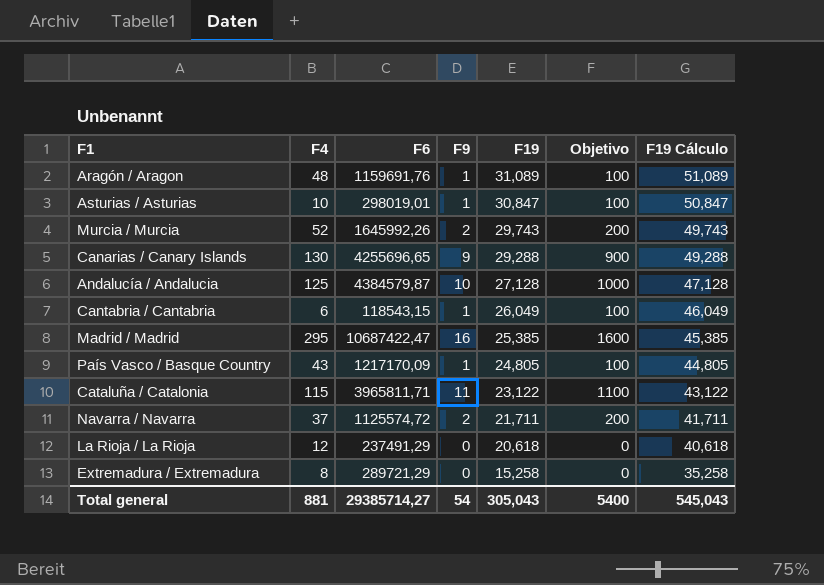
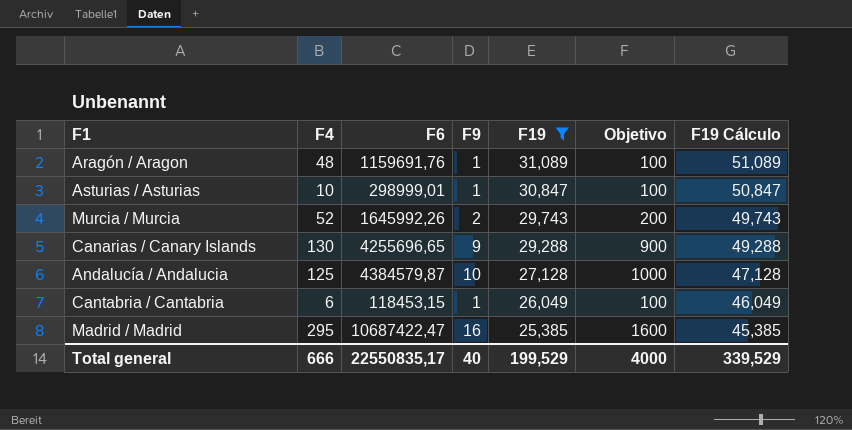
filter: none -> F19 >= 25,385
Asturias / Asturias | F6: 298019,01 -> 298999,01
Cantabria / Cantabria | F6: 118543,15 -> 118453,15
Total general | F4: 881 -> 666
Total general | F6: 29385714,27 -> 22550835,17
Total general | F9: 54 -> 40
Total general | F19: 305,043 -> 199,529
Total general | Objetivo: 5400 -> 4000
Total general | F19 Cálculo: 545,043 -> 339,529

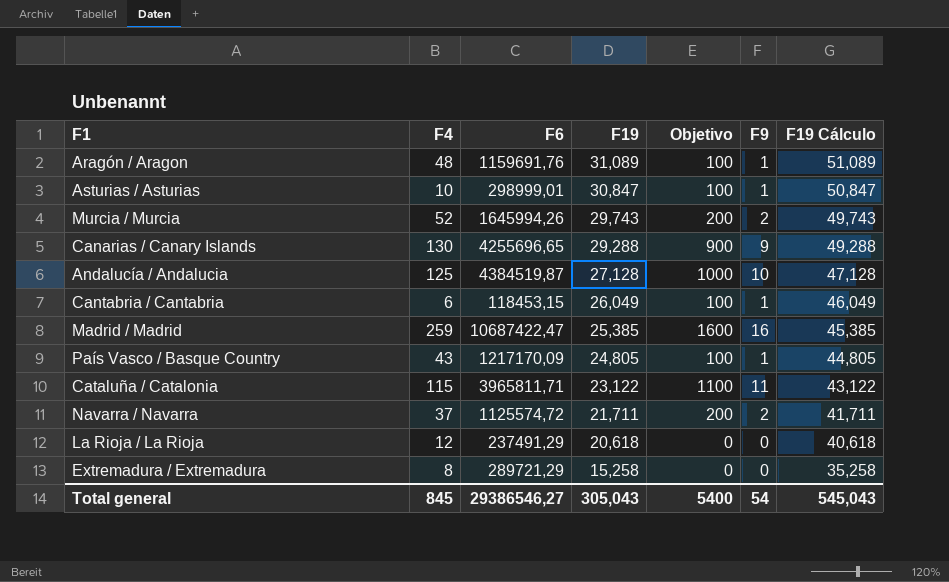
filter: F19 >= 25,385 -> none
column F9 | position: 4 -> 6
Murcia / Murcia | F6: 1645992,26 -> 1645994,26
Andalucía / Andalucia | F6: 4384579,87 -> 4384519,87
Madrid / Madrid | F4: 295 -> 259
Total general | F4: 666 -> 845
Total general | F6: 22550835,17 -> 29386546,27
Total general | F19: 199,529 -> 305,043
Total general | Objetivo: 4000 -> 5400
Total general | F9: 40 -> 54
Total general | F19 Cálculo: 339,529 -> 545,043

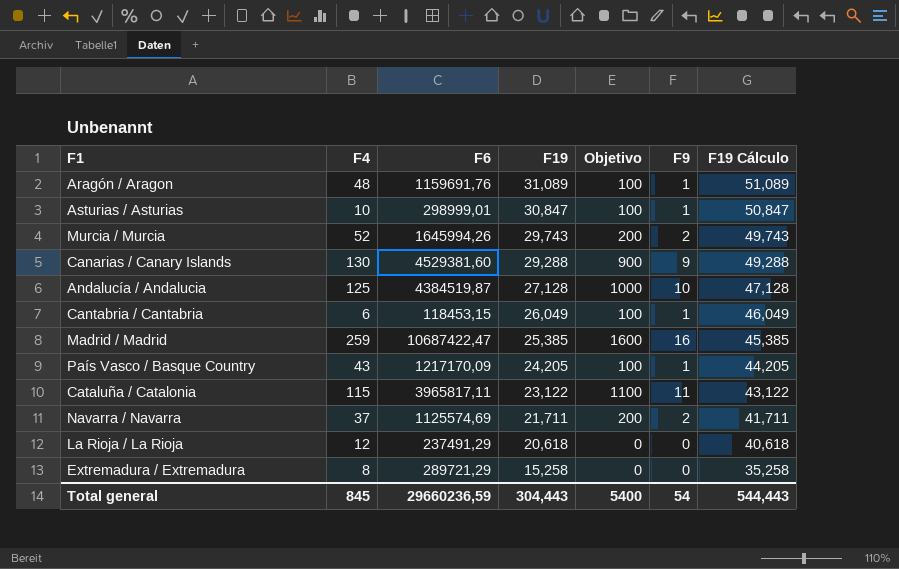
Canarias / Canary Islands | F6: 4255696,65 -> 4529381,60
País Vasco / Basque Country | F19: 24,805 -> 24,205
País Vasco / Basque Country | F19 Cálculo: 44,805 -> 44,205
Cataluña / Catalonia | F6: 3965811,71 -> 3965817,11
Navarra / Navarra | F6: 1125574,72 -> 1125574,69
Total general | F6: 29386546,27 -> 29660236,59
Total general | F19: 305,043 -> 304,443
Total general | F19 Cálculo: 545,043 -> 544,443

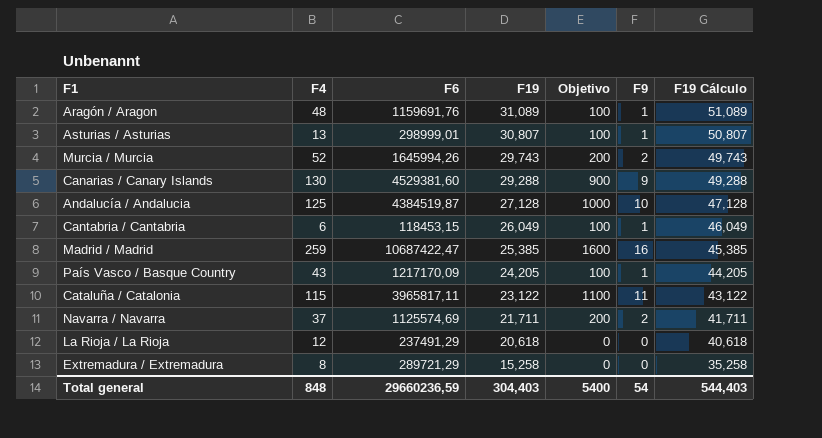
Asturias / Asturias | F4: 10 -> 13
Asturias / Asturias | F19: 30,847 -> 30,807
Asturias / Asturias | F19 Cálculo: 50,847 -> 50,807
Total general | F4: 845 -> 848
Total general | F19: 304,443 -> 304,403
Total general | F19 Cálculo: 544,443 -> 544,403

